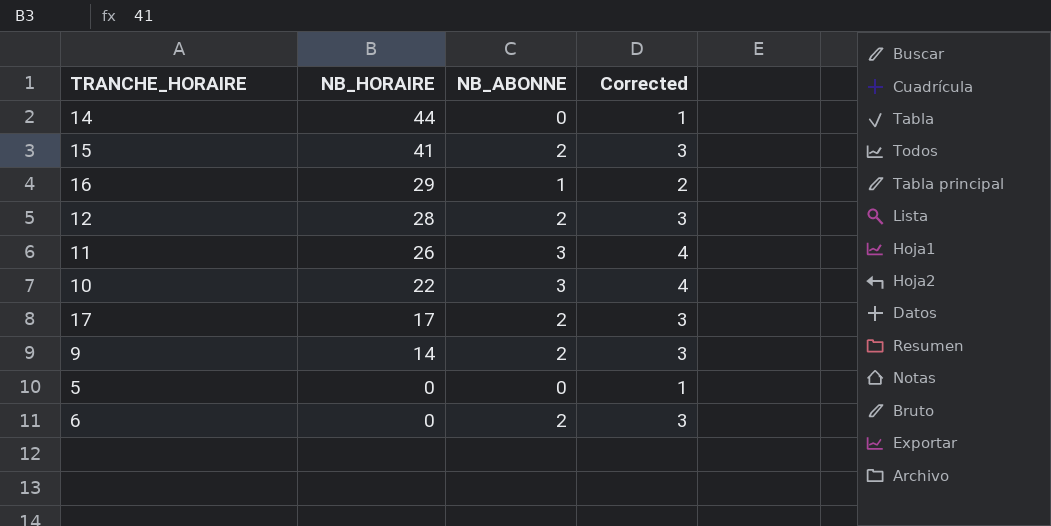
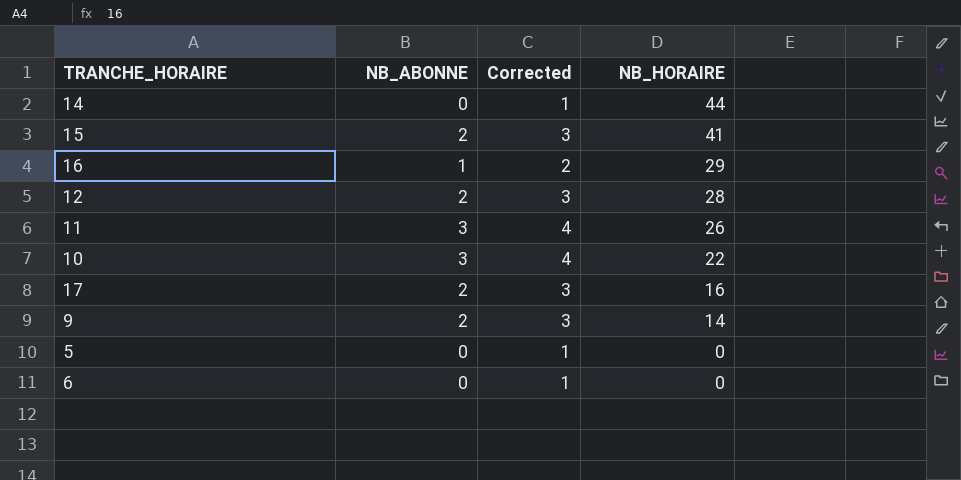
column NB_HORAIRE | position: 2 -> 4
17 | NB_HORAIRE: 17 -> 16
6 | NB_ABONNE: 2 -> 0
6 | Corrected: 3 -> 1

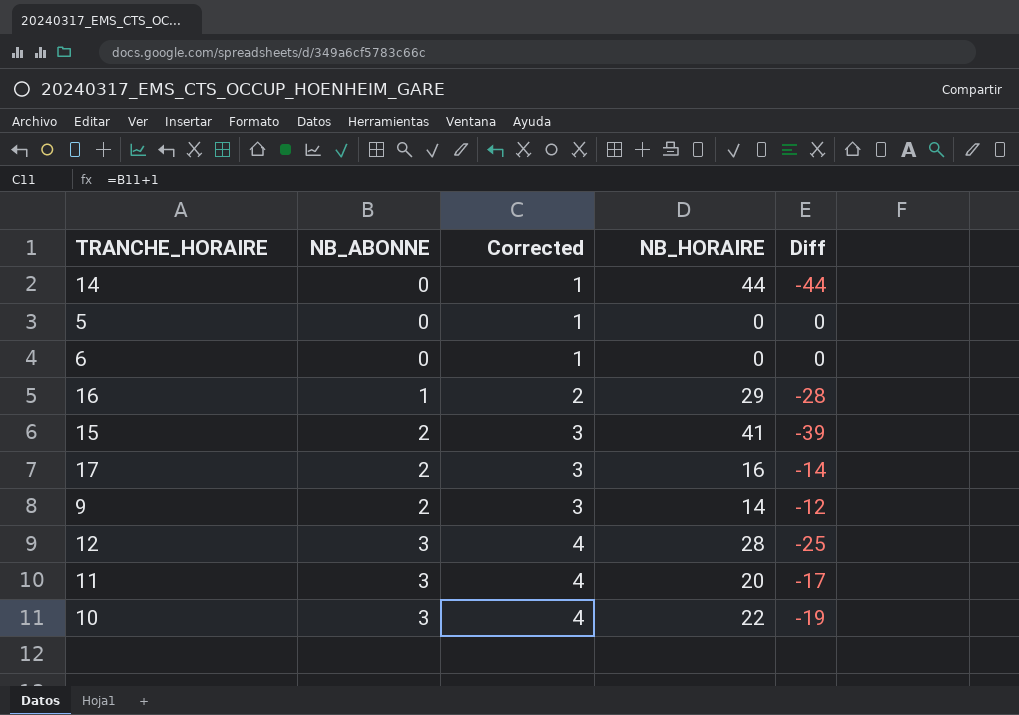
row order: NB_HORAIRE descending -> NB_ABONNE ascending
column Diff | formula: none -> [NB_ABONNE] - [NB_HORAIRE]
12 | NB_ABONNE: 2 -> 3
12 | Corrected: 3 -> 4
11 | NB_HORAIRE: 26 -> 20

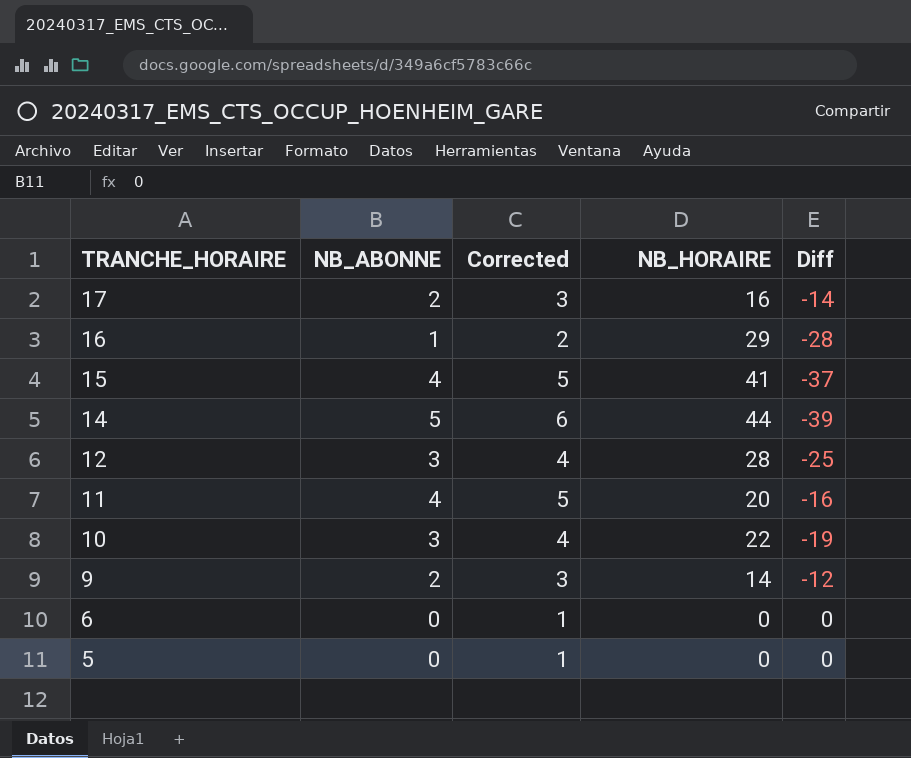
row order: NB_ABONNE ascending -> TRANCHE_HORAIRE descending
15 | NB_ABONNE: 2 -> 4
15 | Corrected: 3 -> 5
15 | Diff: -39 -> -37
14 | NB_ABONNE: 0 -> 5
14 | Corrected: 1 -> 6
14 | Diff: -44 -> -39
11 | NB_ABONNE: 3 -> 4
11 | Corrected: 4 -> 5
11 | Diff: -17 -> -16

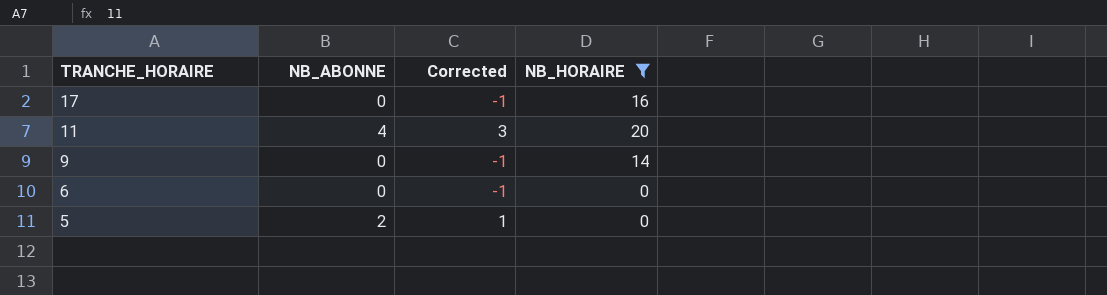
filter: none -> NB_HORAIRE <= 20
column Diff | formula: [NB_ABONNE] - [NB_HORAIRE] -> none
column Corrected | formula: [NB_ABONNE] + 1 -> [NB_ABONNE] - 1
17 | NB_ABONNE: 2 -> 0
9 | NB_ABONNE: 2 -> 0
5 | NB_ABONNE: 0 -> 2

